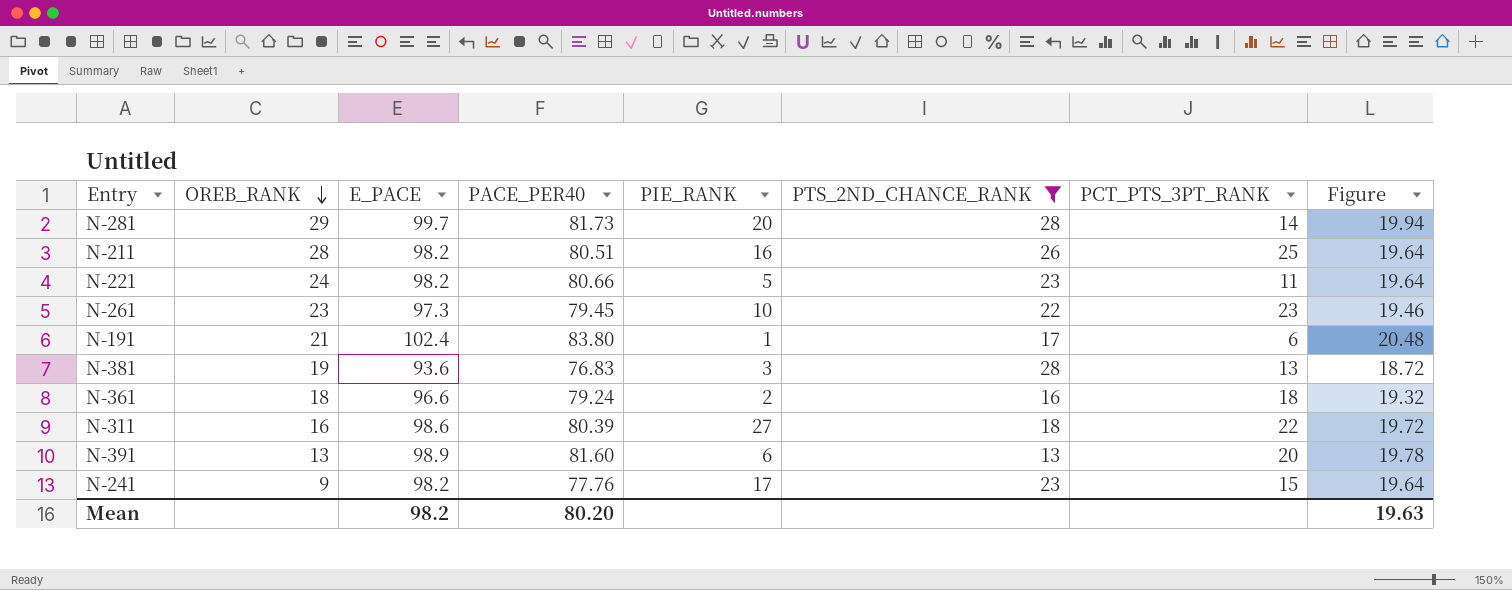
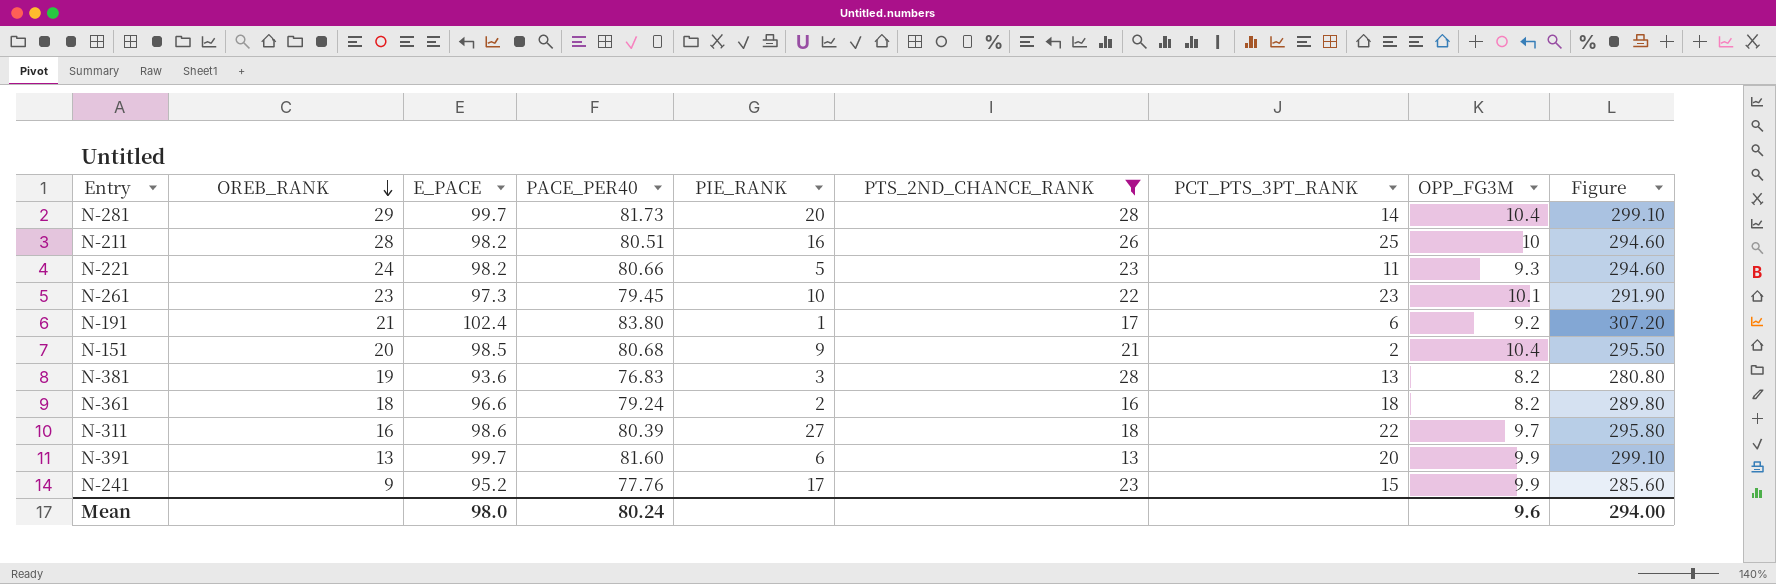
column OPP_FG3M | position: none -> 8
column Figure | formula: [E_PACE] * 0.2 -> [E_PACE] * 3
row N-151: none -> 20 | 98.5 | 80.68 | 9 | 21 | 2 | 10.4 | 295.50
N-391 | E_PACE: 98.9 -> 99.7
N-241 | E_PACE: 98.2 -> 95.2
Mean | E_PACE: 98.2 -> 98.0
Mean | PACE_PER40: 80.20 -> 80.24
Mean | Figure: 19.63 -> 294.00

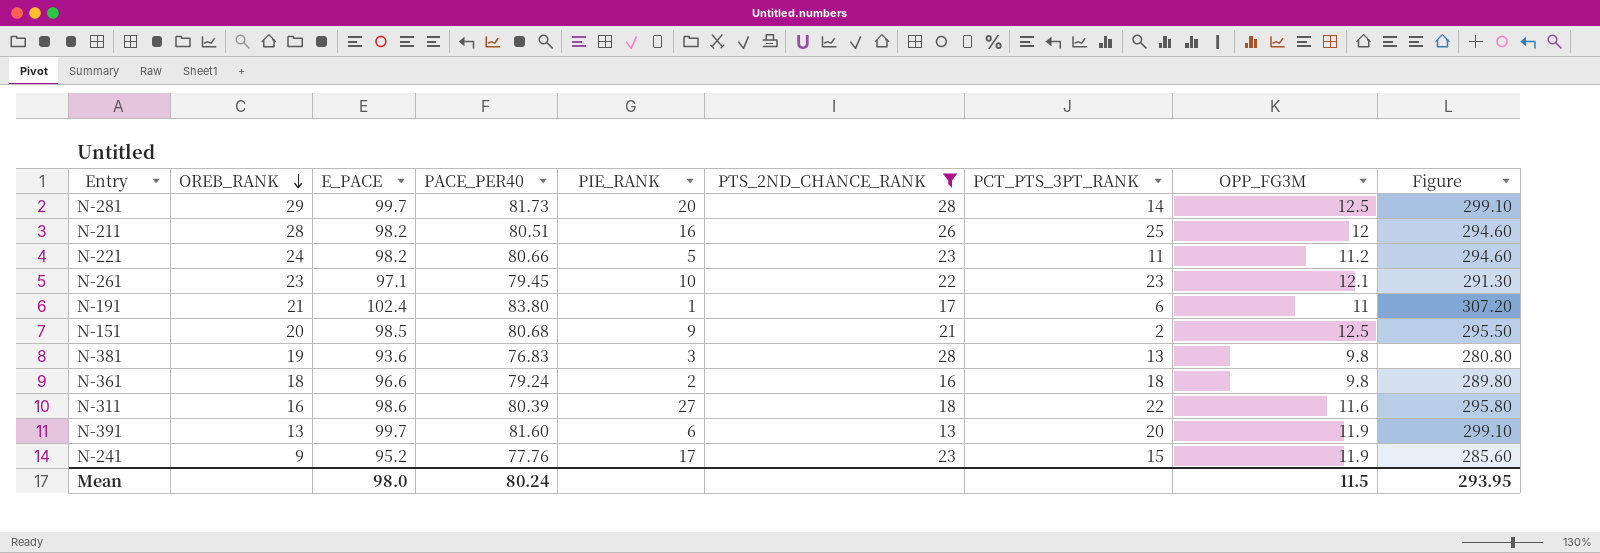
N-281 | OPP_FG3M: 10.4 -> 12.5
N-211 | OPP_FG3M: 10 -> 12
N-221 | OPP_FG3M: 9.3 -> 11.2
N-261 | E_PACE: 97.3 -> 97.1
N-261 | OPP_FG3M: 10.1 -> 12.1
N-261 | Figure: 291.90 -> 291.30
N-191 | OPP_FG3M: 9.2 -> 11
N-151 | OPP_FG3M: 10.4 -> 12.5
N-381 | OPP_FG3M: 8.2 -> 9.8
N-361 | OPP_FG3M: 8.2 -> 9.8
N-311 | OPP_FG3M: 9.7 -> 11.6
N-391 | OPP_FG3M: 9.9 -> 11.9
N-241 | OPP_FG3M: 9.9 -> 11.9
Mean | OPP_FG3M: 9.6 -> 11.5
Mean | Figure: 294.00 -> 293.95

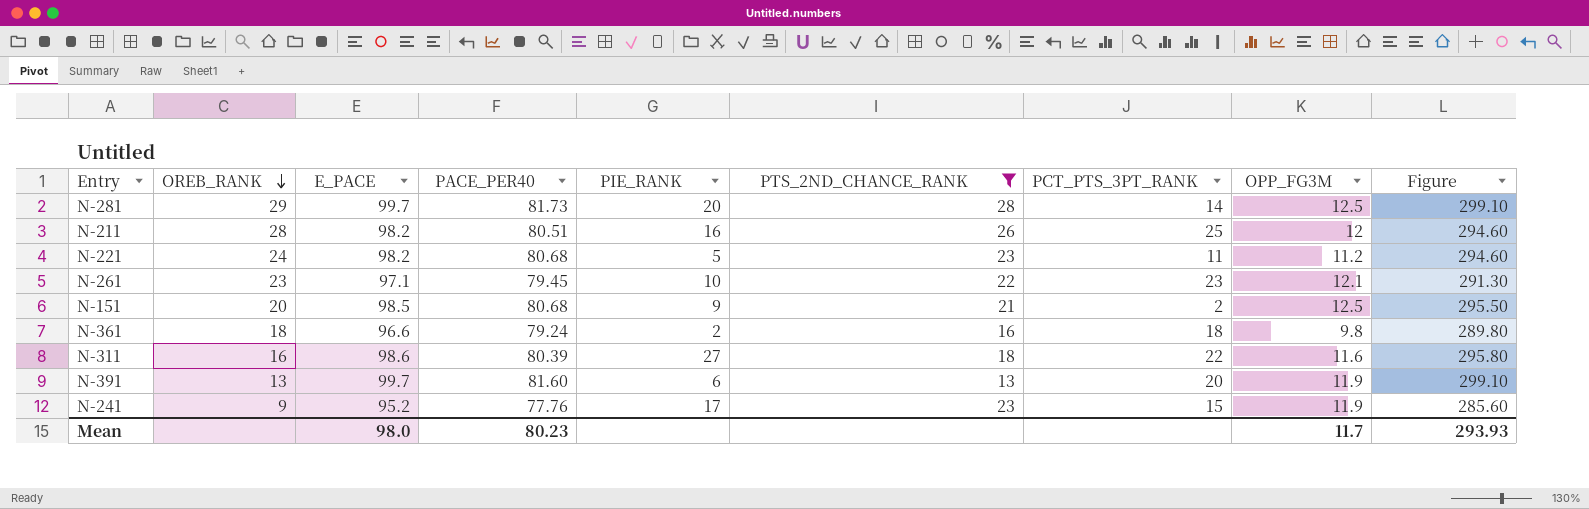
row N-191: 21 | 102.4 | 83.80 | 1 | 17 | 6 | 11 | 307.20 -> none
row N-381: 19 | 93.6 | 76.83 | 3 | 28 | 13 | 9.8 | 280.80 -> none
N-221 | PACE_PER40: 80.66 -> 80.68
Mean | PACE_PER40: 80.24 -> 80.23
Mean | OPP_FG3M: 11.5 -> 11.7
Mean | Figure: 293.95 -> 293.93

